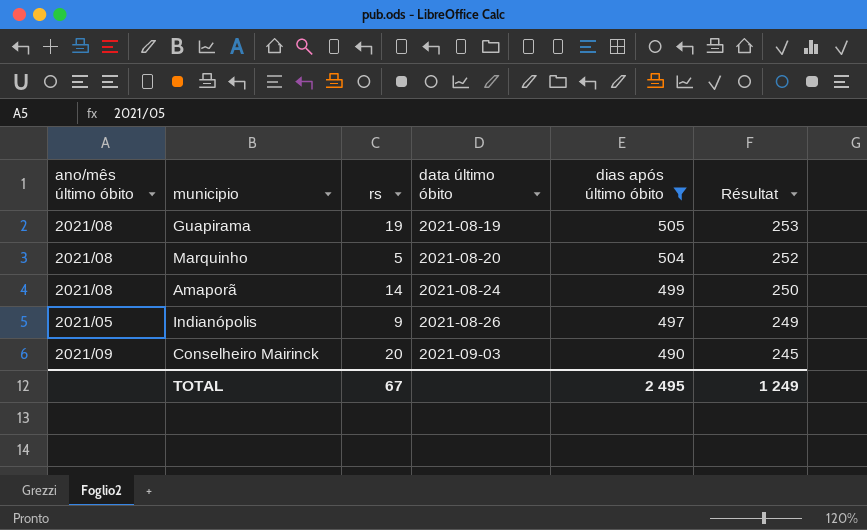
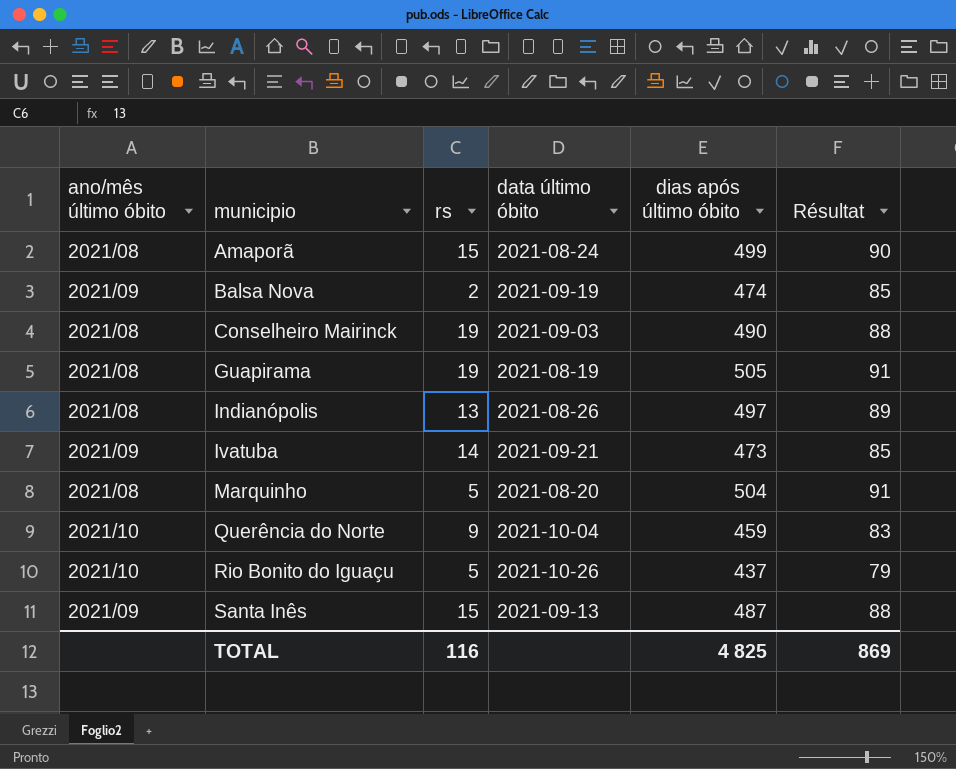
filter: dias após último óbito >= 490 -> none
row order: data último óbito ascending -> municipio ascending
column Résultat | formula: [dias após último óbito] * 0,5 -> [dias após último óbito] * 0,18
Amaporã | rs: 14 -> 15
Conselheiro Mairinck | ano/mês último óbito: 2021/09 -> 2021/08
Conselheiro Mairinck | rs: 20 -> 19
Indianópolis | ano/mês último óbito: 2021/05 -> 2021/08
Indianópolis | rs: 9 -> 13
TOTAL | rs: 67 -> 116
TOTAL | dias após último óbito: 2 495 -> 4 825
TOTAL | Résultat: 1 249 -> 869

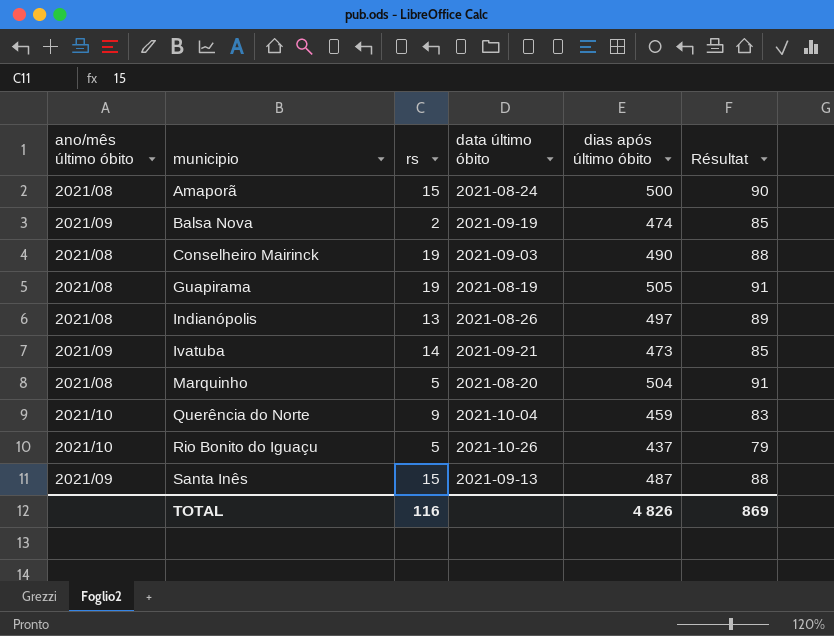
Amaporã | dias após último óbito: 499 -> 500
TOTAL | dias após último óbito: 4 825 -> 4 826

